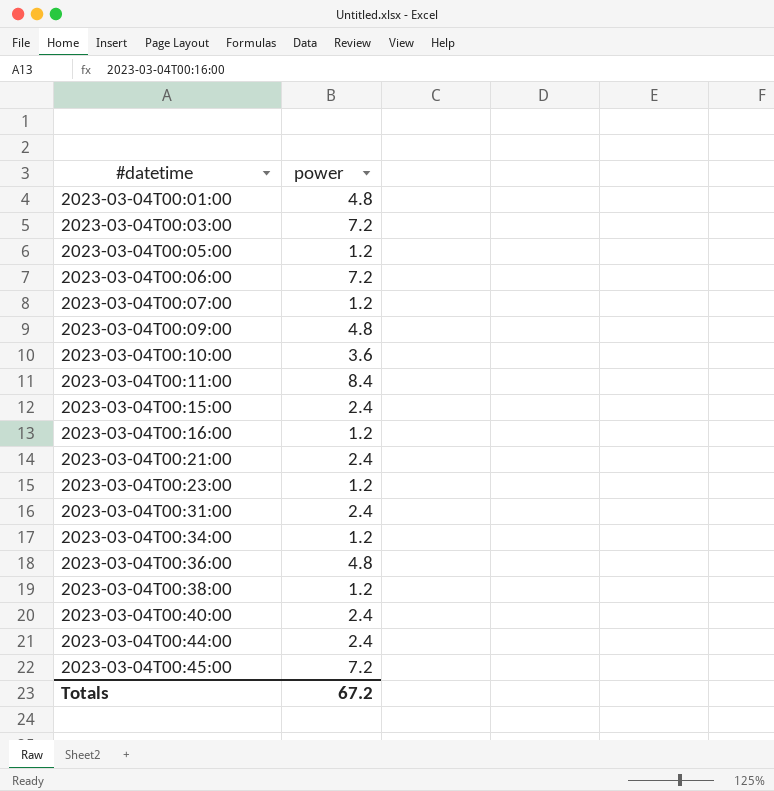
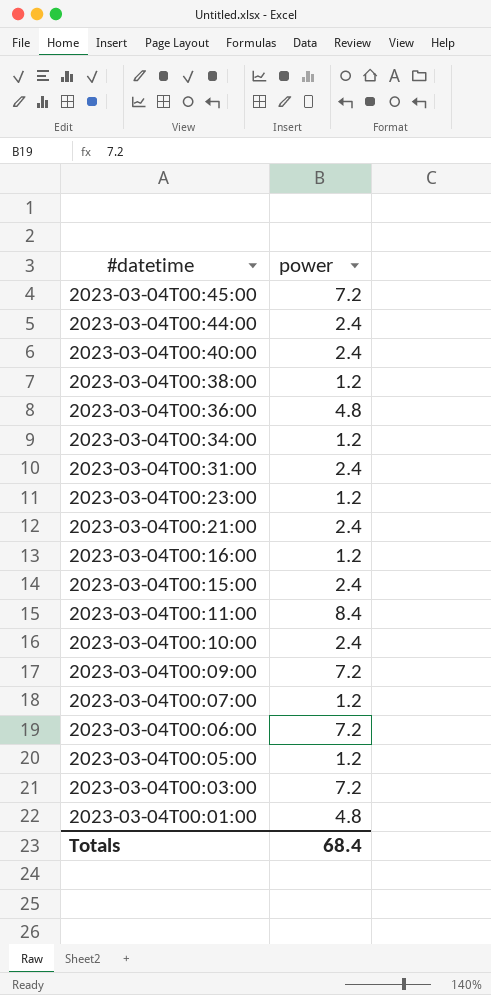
row order: #datetime ascending -> #datetime descending
2023-03-04T00:10:00 | power: 3.6 -> 2.4
2023-03-04T00:09:00 | power: 4.8 -> 7.2
Totals | power: 67.2 -> 68.4

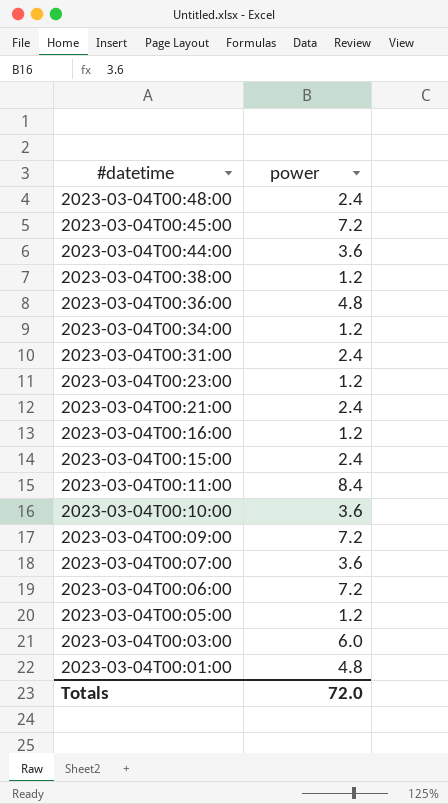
row 2023-03-04T00:40:00: 2.4 -> none
row 2023-03-04T00:48:00: none -> 2.4
2023-03-04T00:44:00 | power: 2.4 -> 3.6
2023-03-04T00:10:00 | power: 2.4 -> 3.6
2023-03-04T00:07:00 | power: 1.2 -> 3.6
2023-03-04T00:03:00 | power: 7.2 -> 6.0
Totals | power: 68.4 -> 72.0

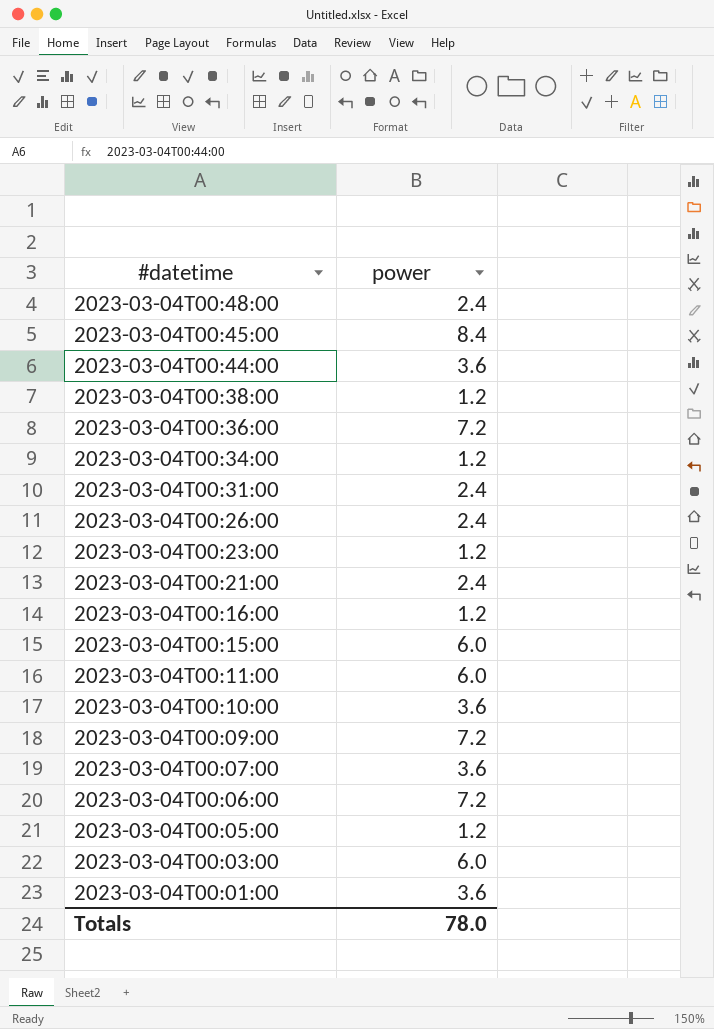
2023-03-04T00:45:00 | power: 7.2 -> 8.4
2023-03-04T00:36:00 | power: 4.8 -> 7.2
row 2023-03-04T00:26:00: none -> 2.4
2023-03-04T00:15:00 | power: 2.4 -> 6.0
2023-03-04T00:11:00 | power: 8.4 -> 6.0
2023-03-04T00:01:00 | power: 4.8 -> 3.6
Totals | power: 72.0 -> 78.0

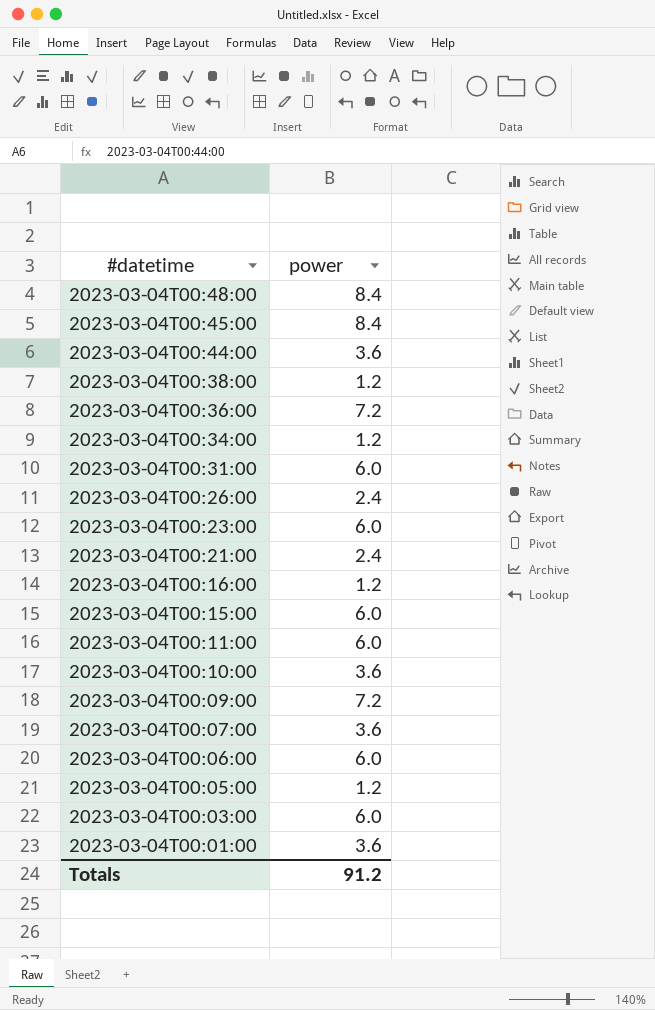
2023-03-04T00:48:00 | power: 2.4 -> 8.4
2023-03-04T00:31:00 | power: 2.4 -> 6.0
2023-03-04T00:23:00 | power: 1.2 -> 6.0
2023-03-04T00:06:00 | power: 7.2 -> 6.0
Totals | power: 78.0 -> 91.2

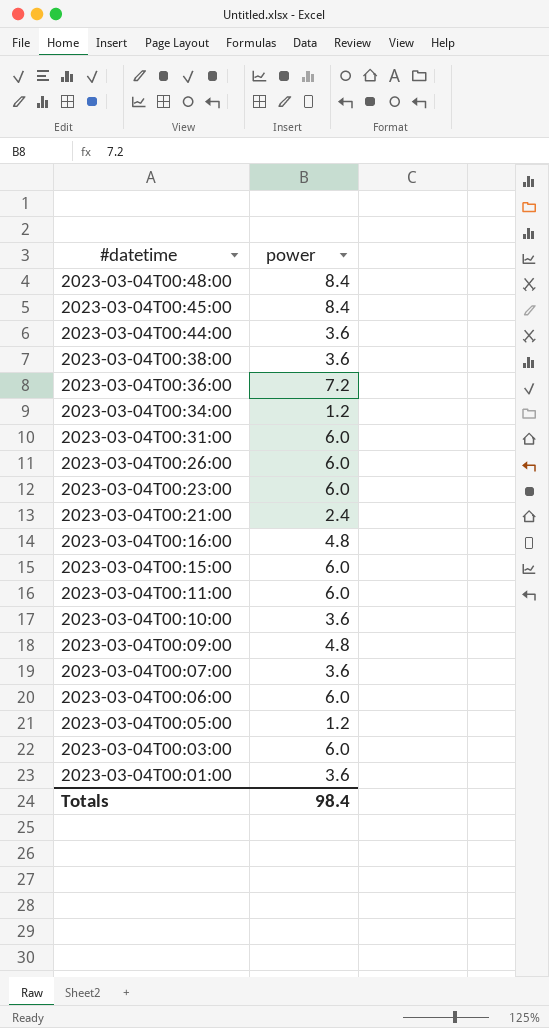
2023-03-04T00:38:00 | power: 1.2 -> 3.6
2023-03-04T00:26:00 | power: 2.4 -> 6.0
2023-03-04T00:16:00 | power: 1.2 -> 4.8
2023-03-04T00:09:00 | power: 7.2 -> 4.8
Totals | power: 91.2 -> 98.4

